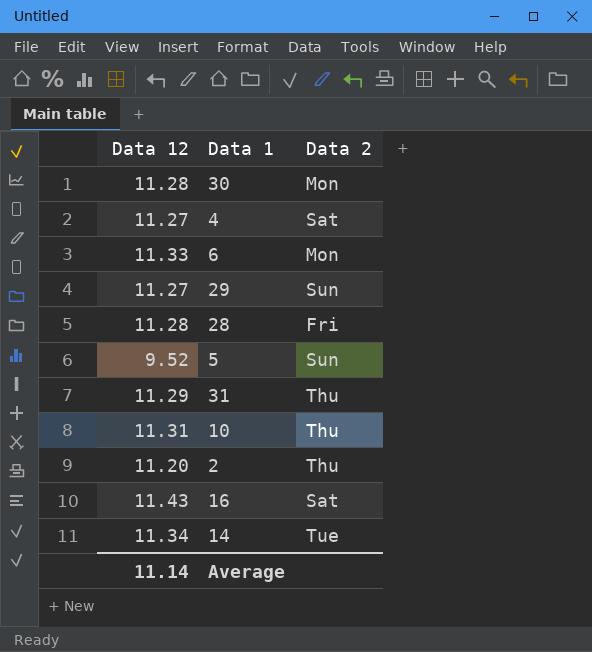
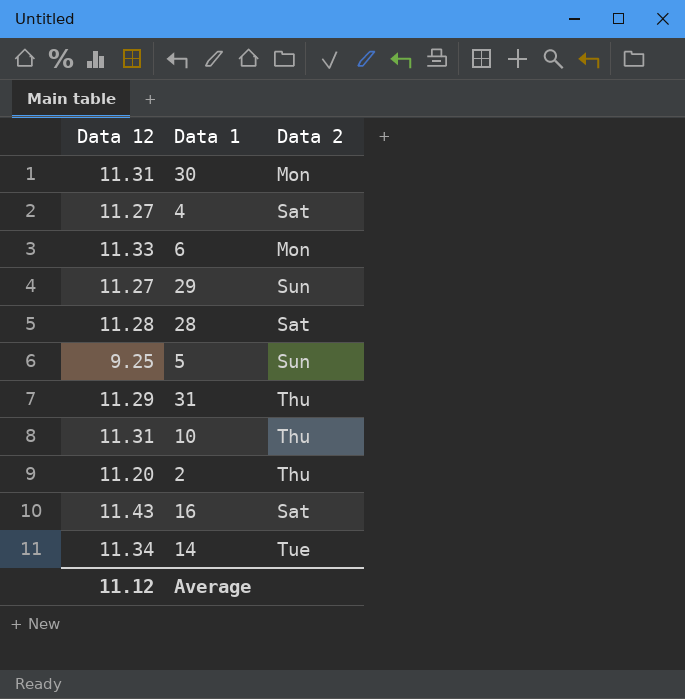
30 | Data 12: 11.28 -> 11.31
28 | Data 2: Fri -> Sat
5 | Data 12: 9.52 -> 9.25
Average | Data 12: 11.14 -> 11.12

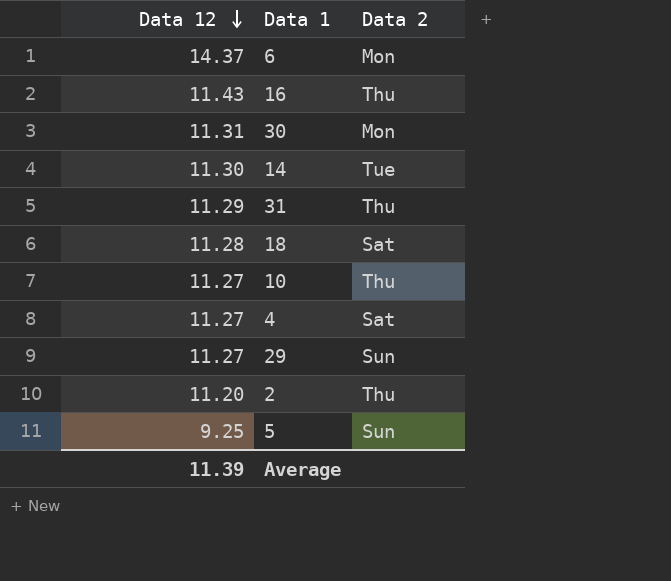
row order: none -> Data 12 descending
row 28: 11.28 | Sat -> none
6 | Data 12: 11.33 -> 14.37
16 | Data 2: Sat -> Thu
14 | Data 12: 11.34 -> 11.30
row 18: none -> 11.28 | Sat
10 | Data 12: 11.31 -> 11.27
Average | Data 12: 11.12 -> 11.39

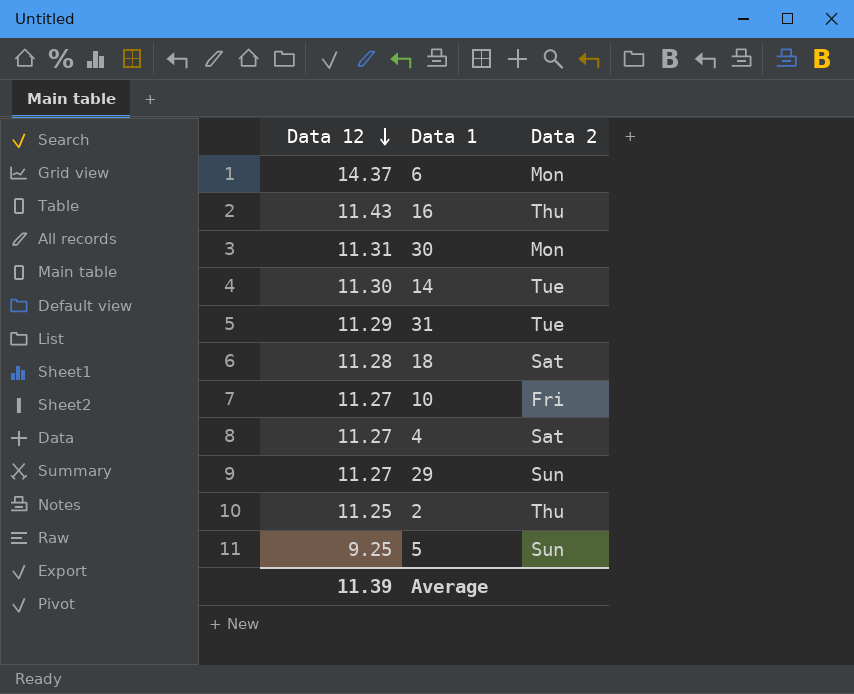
31 | Data 2: Thu -> Tue
10 | Data 2: Thu -> Fri
2 | Data 12: 11.20 -> 11.25

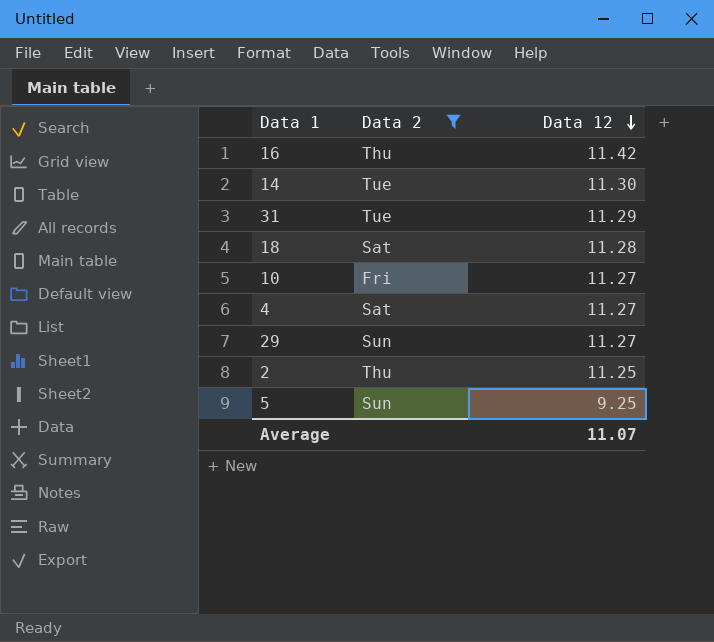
filter: none -> Data 2 != Mon
column Data 12 | position: 1 -> 3
16 | Data 12: 11.43 -> 11.42
Average | Data 12: 11.39 -> 11.07

